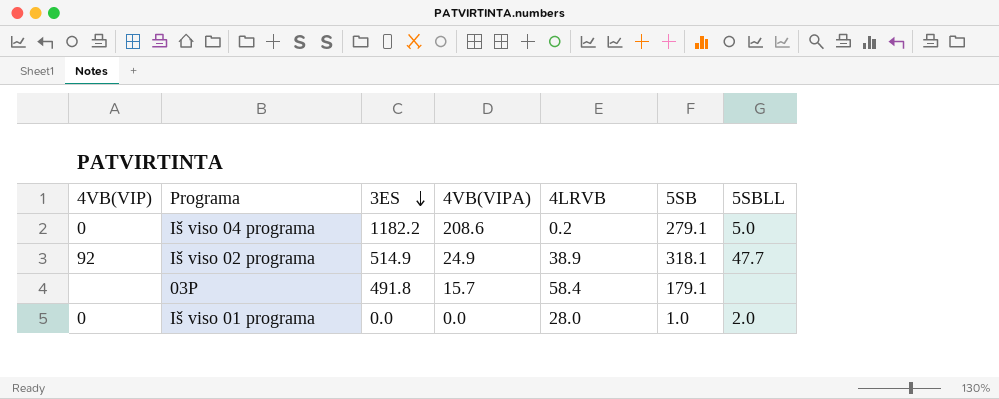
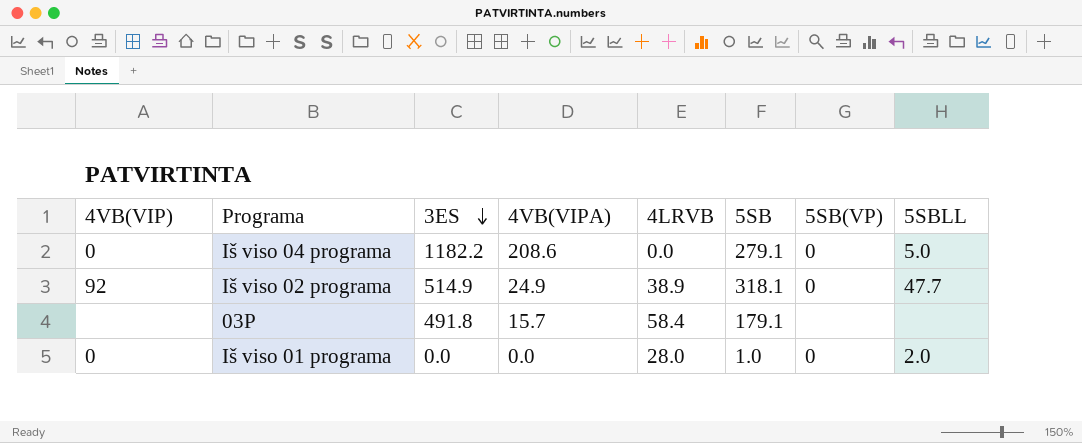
column 5SB(VP) | position: none -> 7
Iš viso 04 programa | 4LRVB: 0.2 -> 0.0

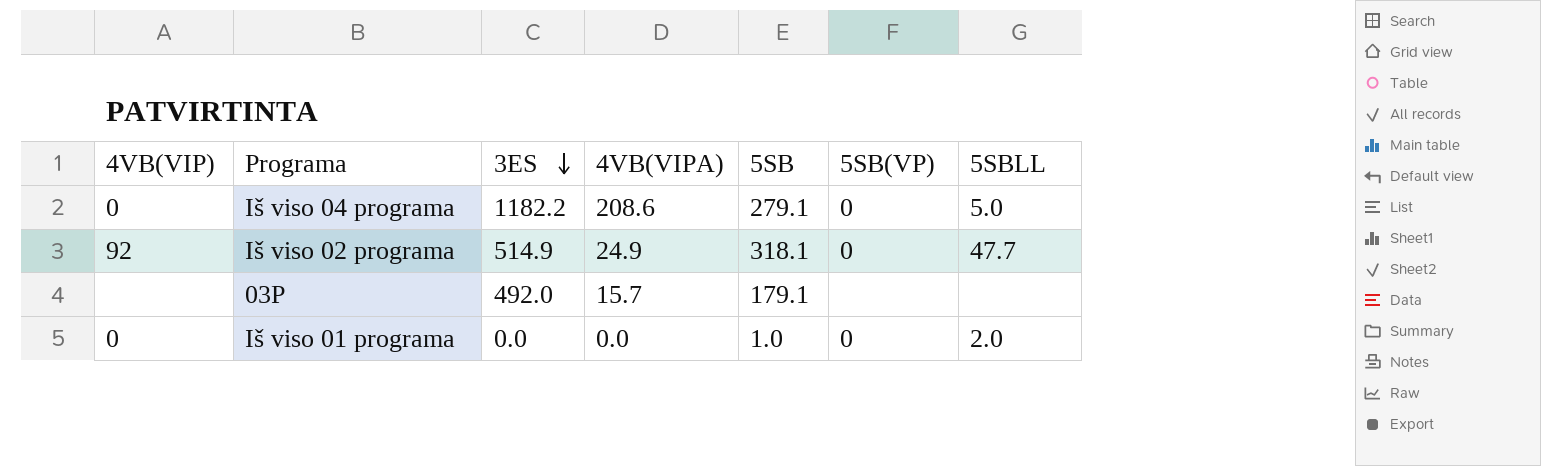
column 4LRVB | position: 5 -> none
03P | 3ES: 491.8 -> 492.0

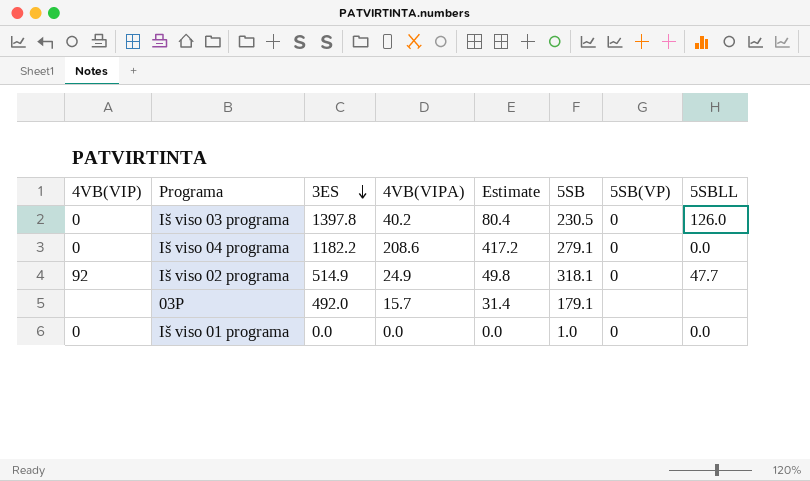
column Estimate | formula: none -> [4VB(VIPA)] * 2
row Iš viso 03 programa: none -> 0 | 1397.8 | 40.2 | 80.4 | 230.5 | 0 | 126.0
Iš viso 04 programa | 5SBLL: 5.0 -> 0.0
Iš viso 01 programa | 5SBLL: 2.0 -> 0.0

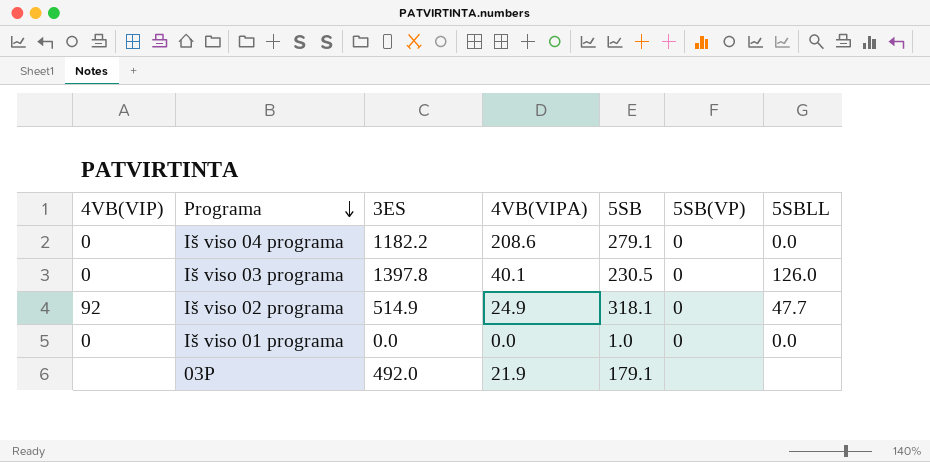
row order: 3ES descending -> Programa descending
column Estimate | formula: [4VB(VIPA)] * 2 -> none
Iš viso 03 programa | 4VB(VIPA): 40.2 -> 40.1
03P | 4VB(VIPA): 15.7 -> 21.9

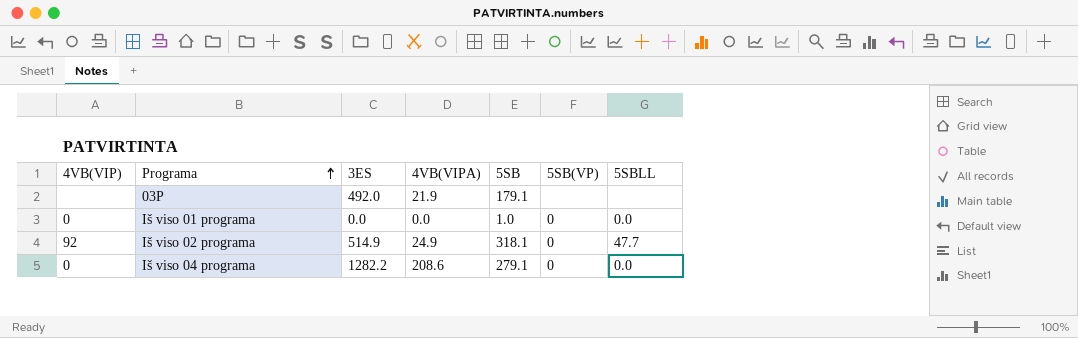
row order: Programa descending -> Programa ascending
row Iš viso 03 programa: 0 | 1397.8 | 40.1 | 230.5 | 0 | 126.0 -> none
Iš viso 04 programa | 3ES: 1182.2 -> 1282.2

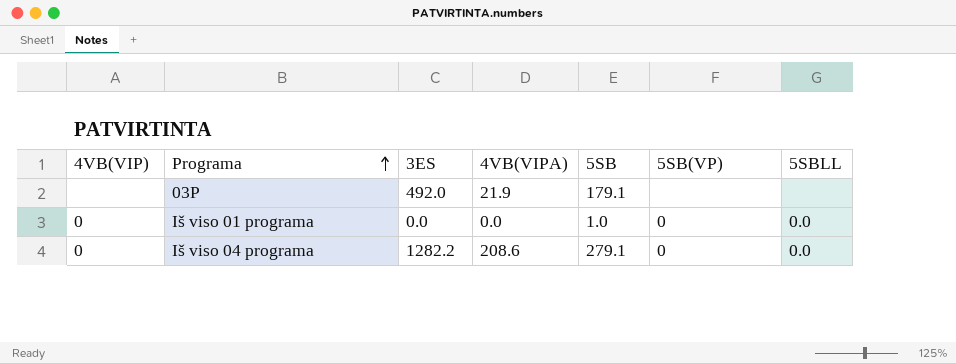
row Iš viso 02 programa: 92 | 514.9 | 24.9 | 318.1 | 0 | 47.7 -> none

